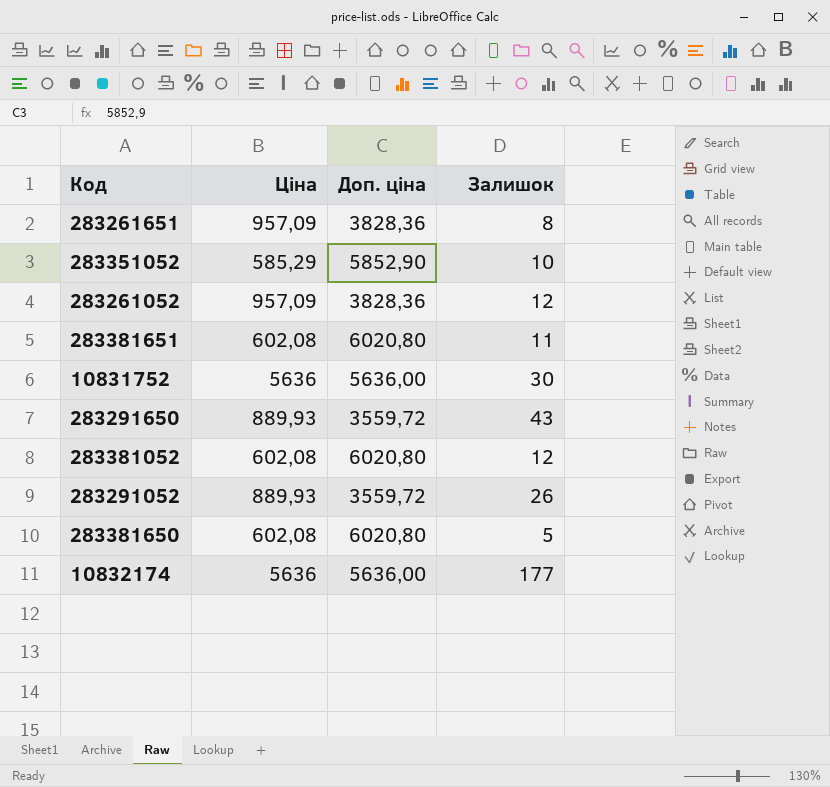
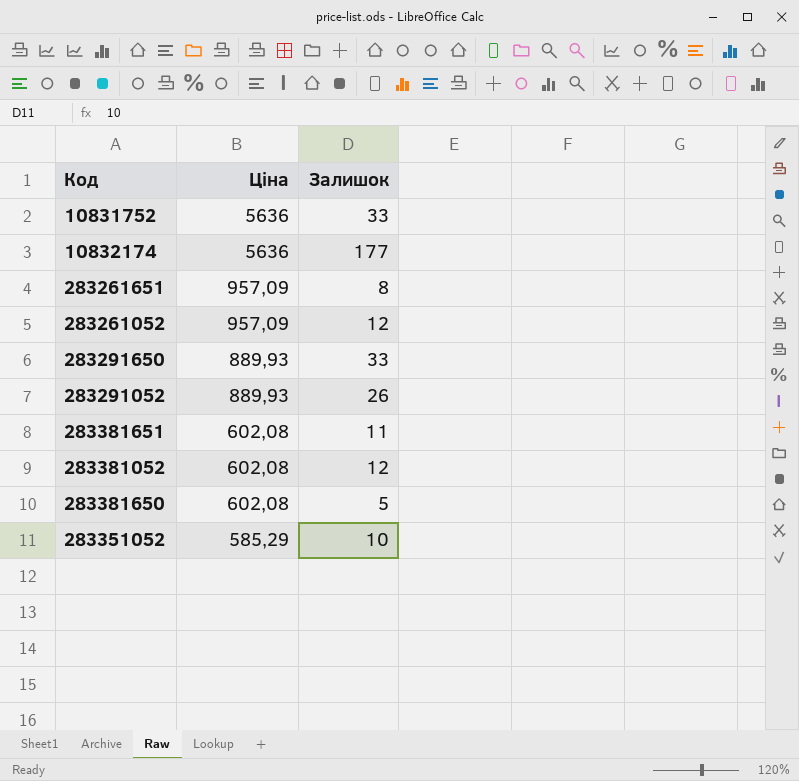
row order: none -> Ціна descending
column Доп. ціна | position: 3 -> none
10831752 | Залишок: 30 -> 33
283291650 | Залишок: 43 -> 33

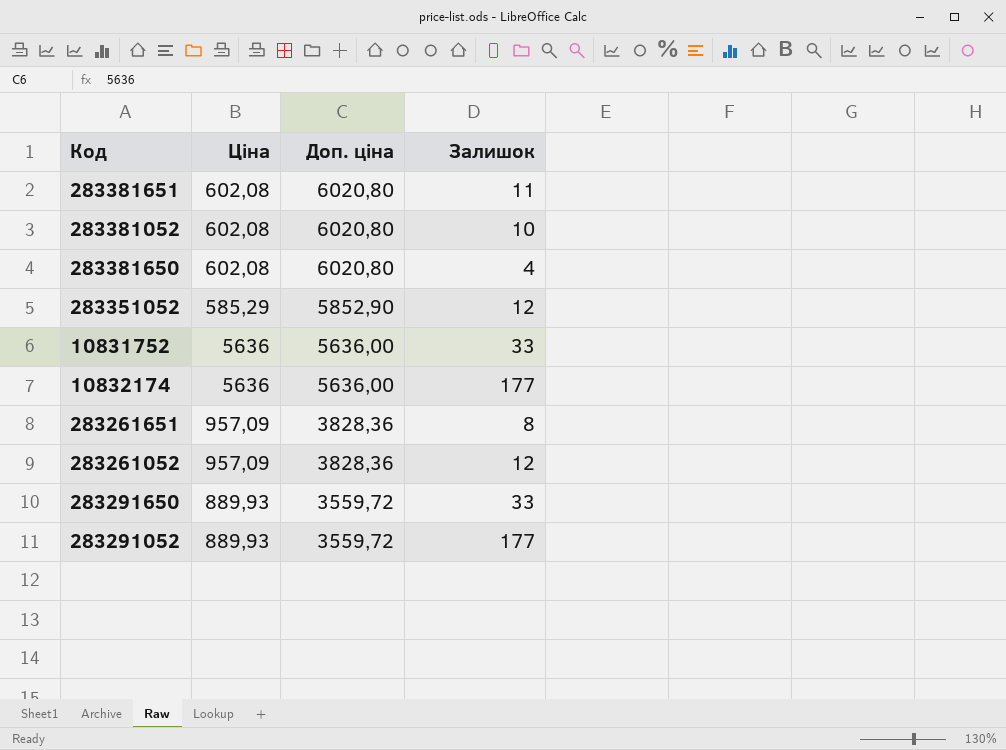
row order: Ціна descending -> Доп. ціна descending
column Доп. ціна | position: none -> 3
283381052 | Залишок: 12 -> 10
283381650 | Залишок: 5 -> 4
283351052 | Залишок: 10 -> 12
283291052 | Залишок: 26 -> 177

